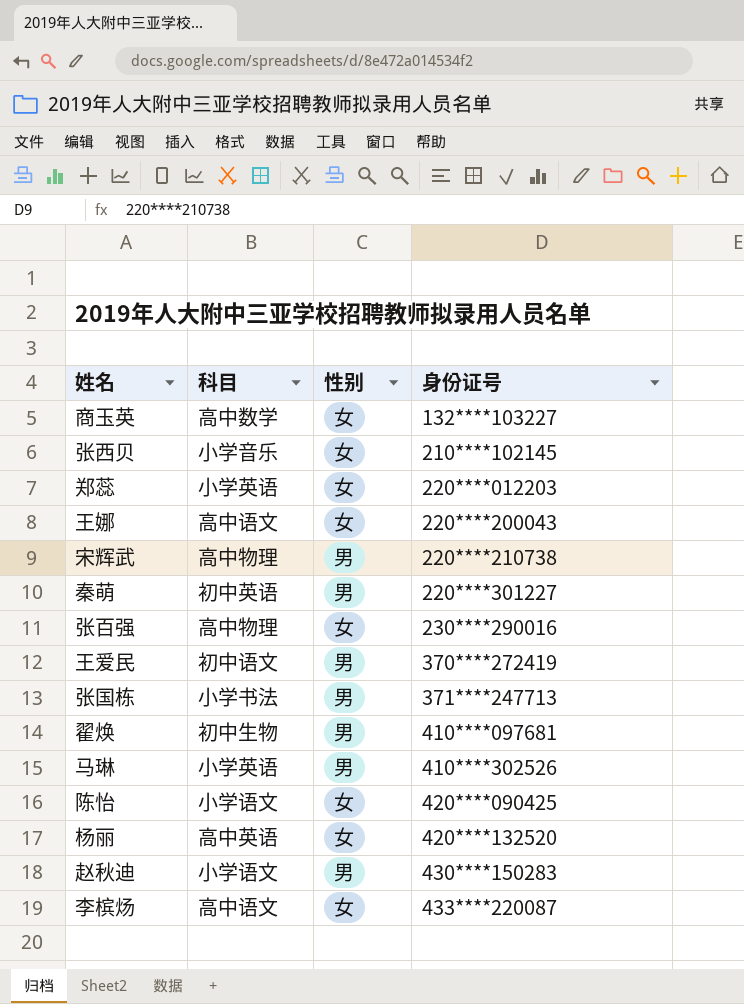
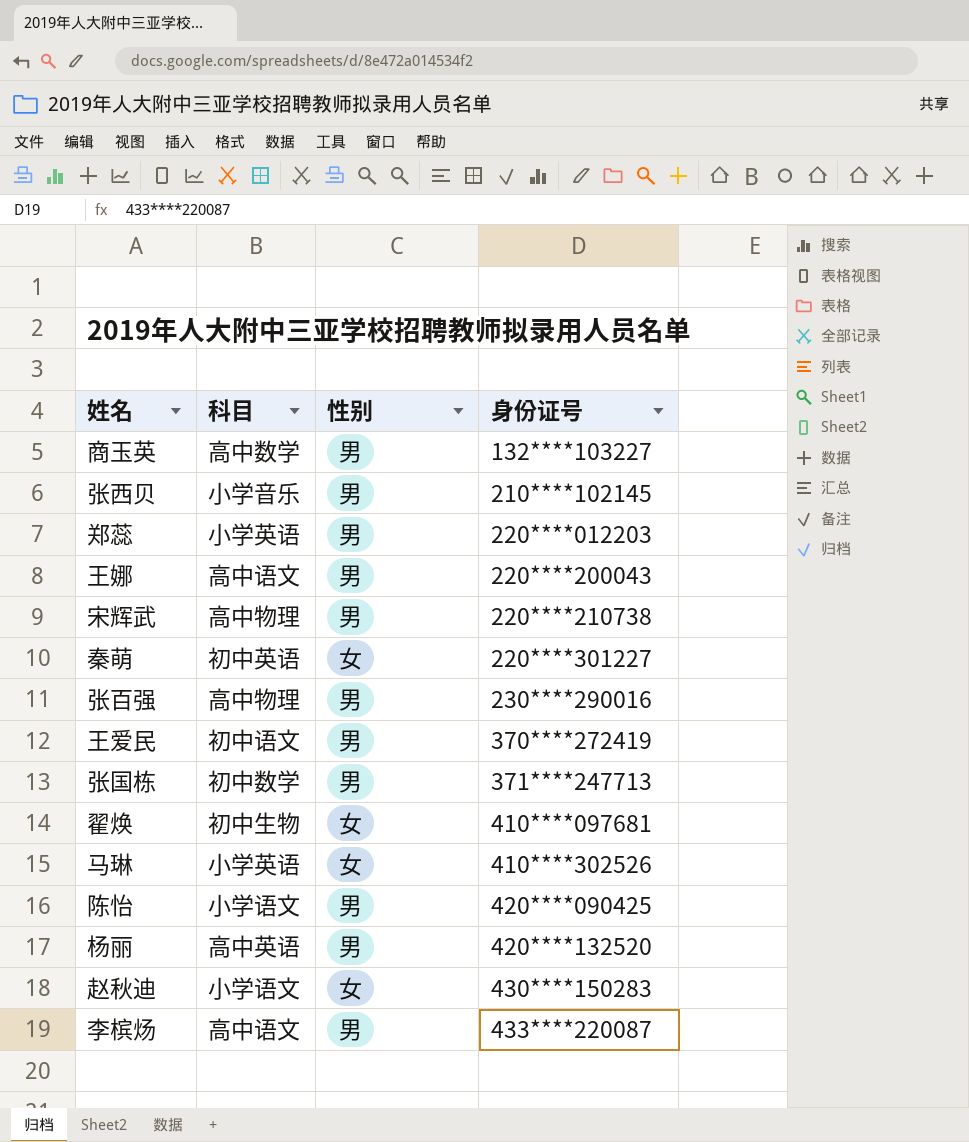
商玉英 | 性别: 女 -> 男
张西贝 | 性别: 女 -> 男
郑蕊 | 性别: 女 -> 男
王娜 | 性别: 女 -> 男
秦萌 | 性别: 男 -> 女
张百强 | 性别: 女 -> 男
张国栋 | 科目: 小学书法 -> 初中数学
翟焕 | 性别: 男 -> 女
马琳 | 性别: 男 -> 女
陈怡 | 性别: 女 -> 男
杨丽 | 性别: 女 -> 男
赵秋迪 | 性别: 男 -> 女
李槟炀 | 性别: 女 -> 男

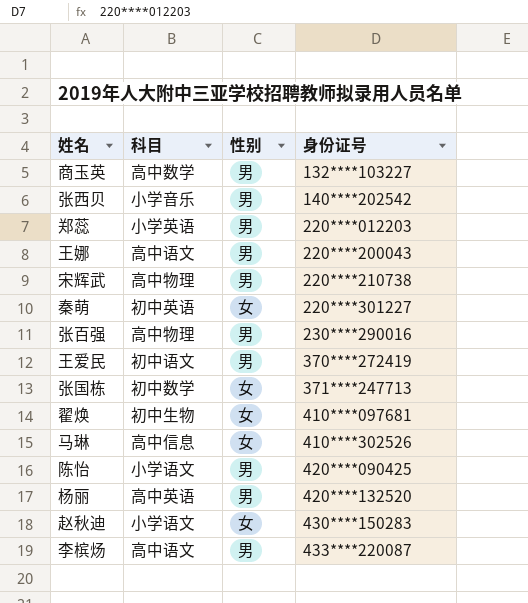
张西贝 | 身份证号: 210****102145 -> 140****202542
张国栋 | 性别: 男 -> 女
马琳 | 科目: 小学英语 -> 高中信息

